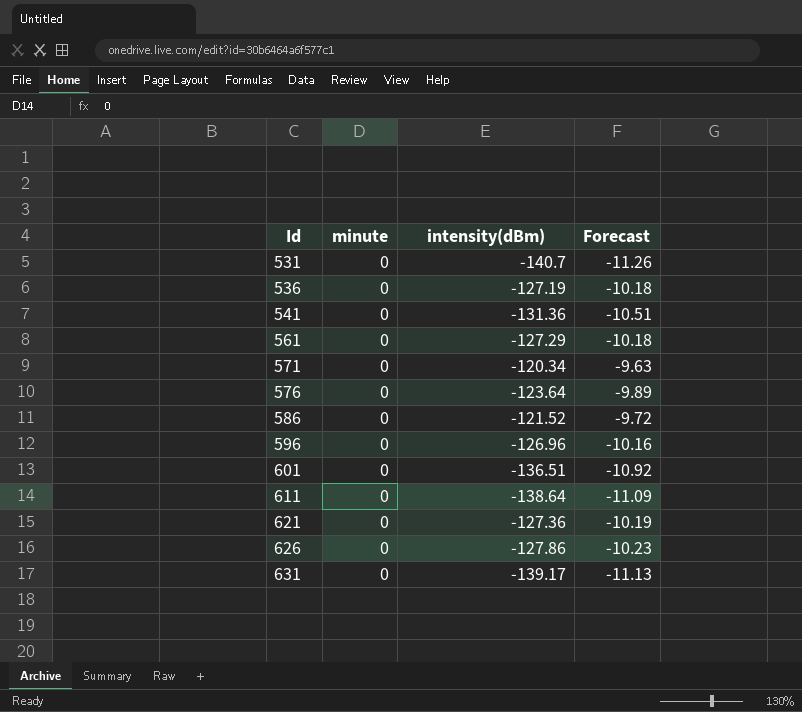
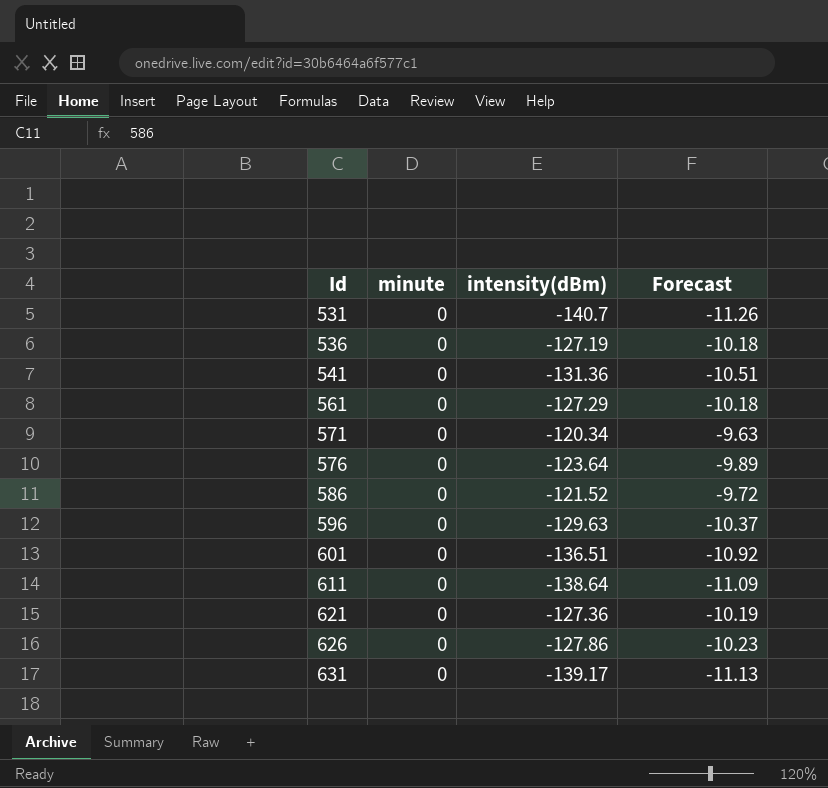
596 | intensity(dBm): -126.96 -> -129.63
596 | Forecast: -10.16 -> -10.37

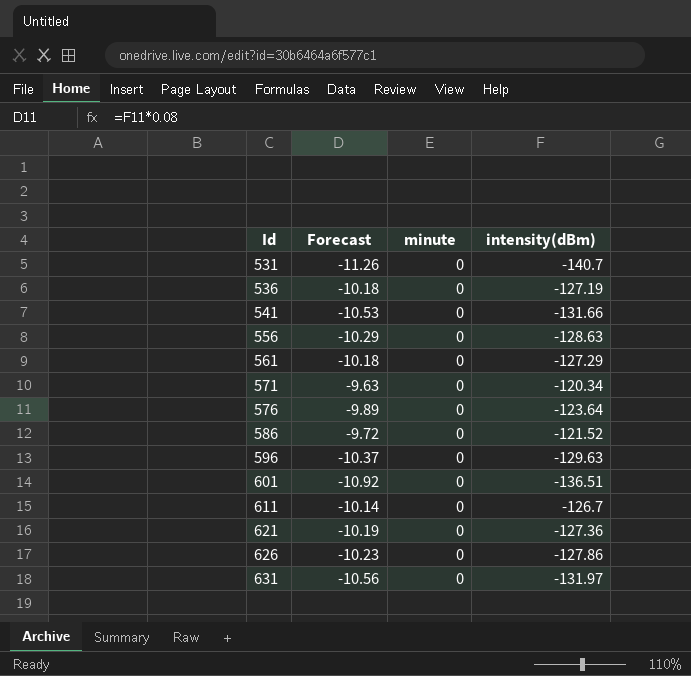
column Forecast | position: 4 -> 2
541 | Forecast: -10.51 -> -10.53
541 | intensity(dBm): -131.36 -> -131.66
row 556: none -> -10.29 | 0 | -128.63
611 | Forecast: -11.09 -> -10.14
611 | intensity(dBm): -138.64 -> -126.7
631 | Forecast: -11.13 -> -10.56
631 | intensity(dBm): -139.17 -> -131.97

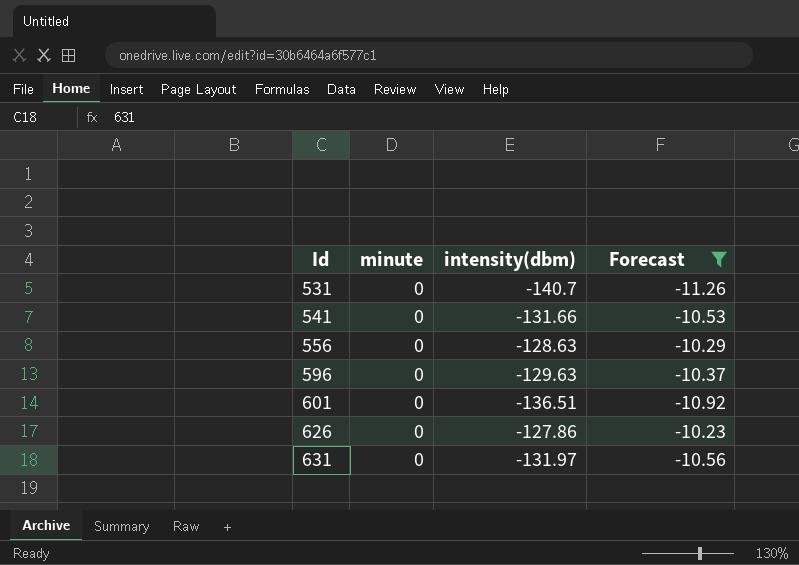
filter: none -> Forecast <= -10.23
column name: intensity(dBm) -> intensity(dbm)
column Forecast | position: 2 -> 4

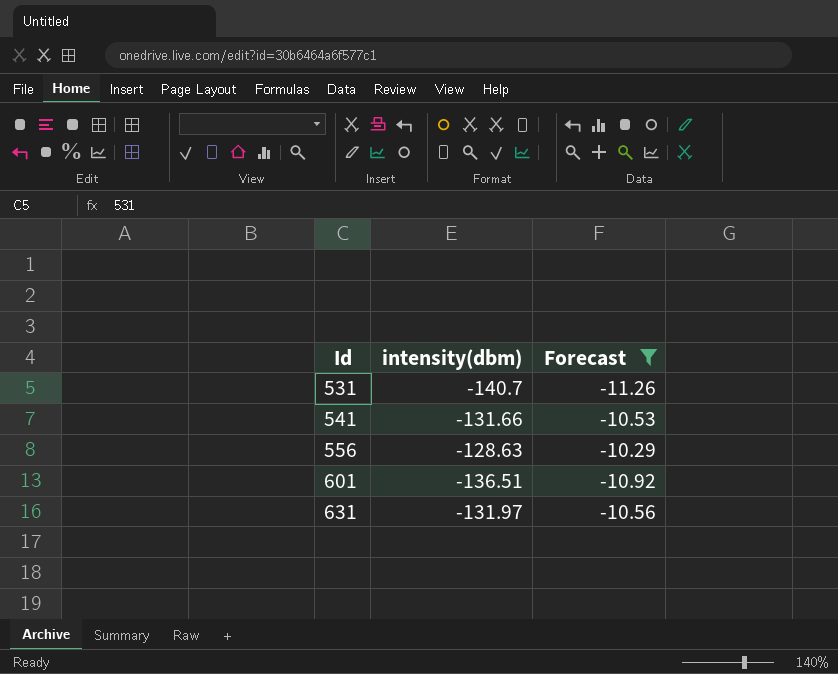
column minute | position: 2 -> none
row 596: 0 | -129.63 | -10.37 -> none
row 626: 0 | -127.86 | -10.23 -> none

